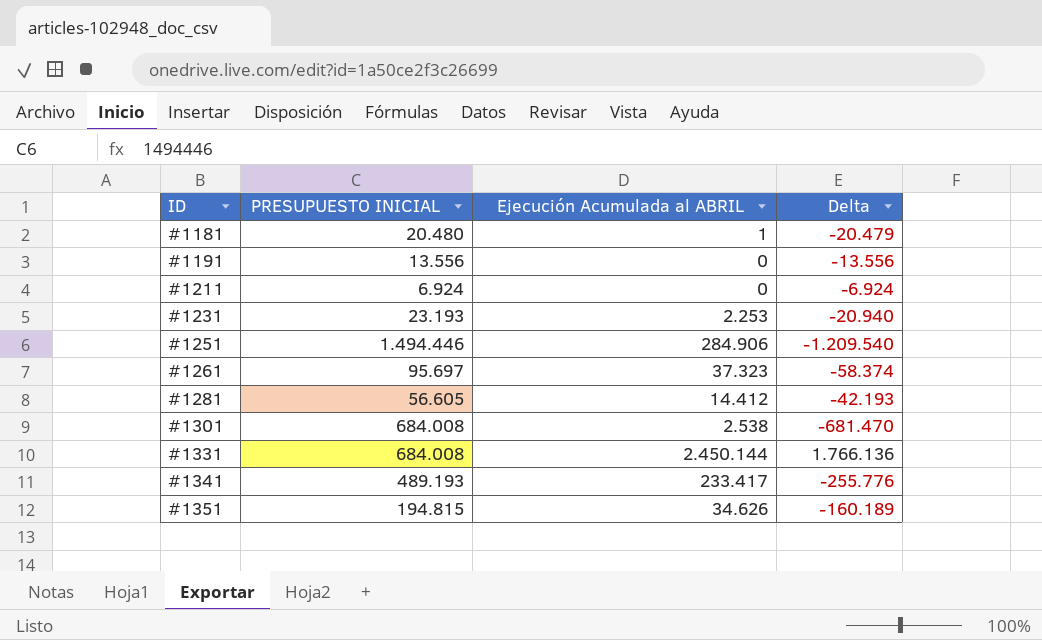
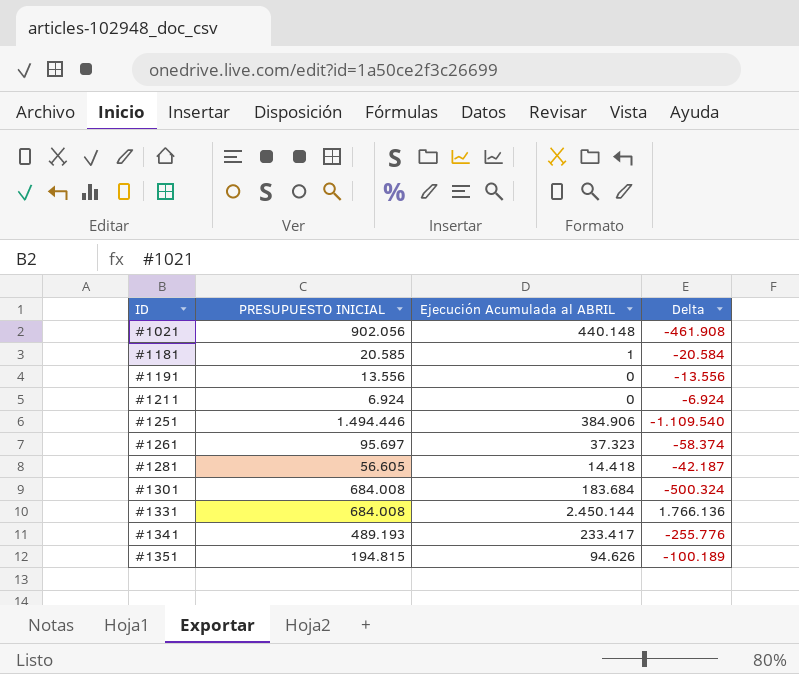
row #1231: 23.193 | 2.253 | -20.940 -> none
row #1021: none -> 902.056 | 440.148 | -461.908
#1181 | PRESUPUESTO INICIAL: 20.480 -> 20.585
#1181 | Delta: -20.479 -> -20.584
#1251 | Ejecución Acumulada al ABRIL: 284.906 -> 384.906
#1251 | Delta: -1.209.540 -> -1.109.540
#1281 | Ejecución Acumulada al ABRIL: 14.412 -> 14.418
#1281 | Delta: -42.193 -> -42.187
#1301 | Ejecución Acumulada al ABRIL: 2.538 -> 183.684
#1301 | Delta: -681.470 -> -500.324
#1351 | Ejecución Acumulada al ABRIL: 34.626 -> 94.626
#1351 | Delta: -160.189 -> -100.189

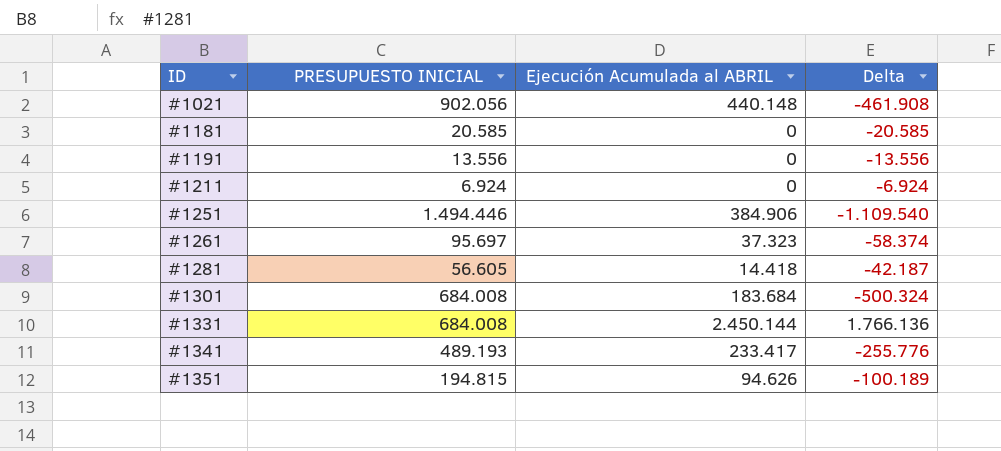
#1181 | Ejecución Acumulada al ABRIL: 1 -> 0
#1181 | Delta: -20.584 -> -20.585

